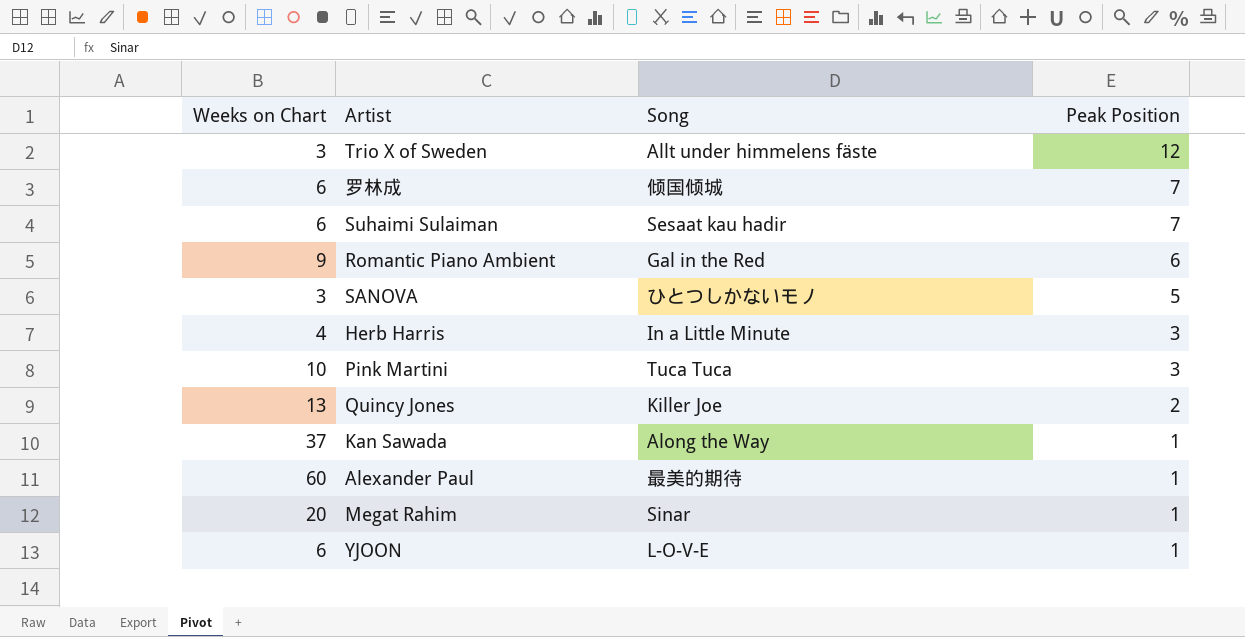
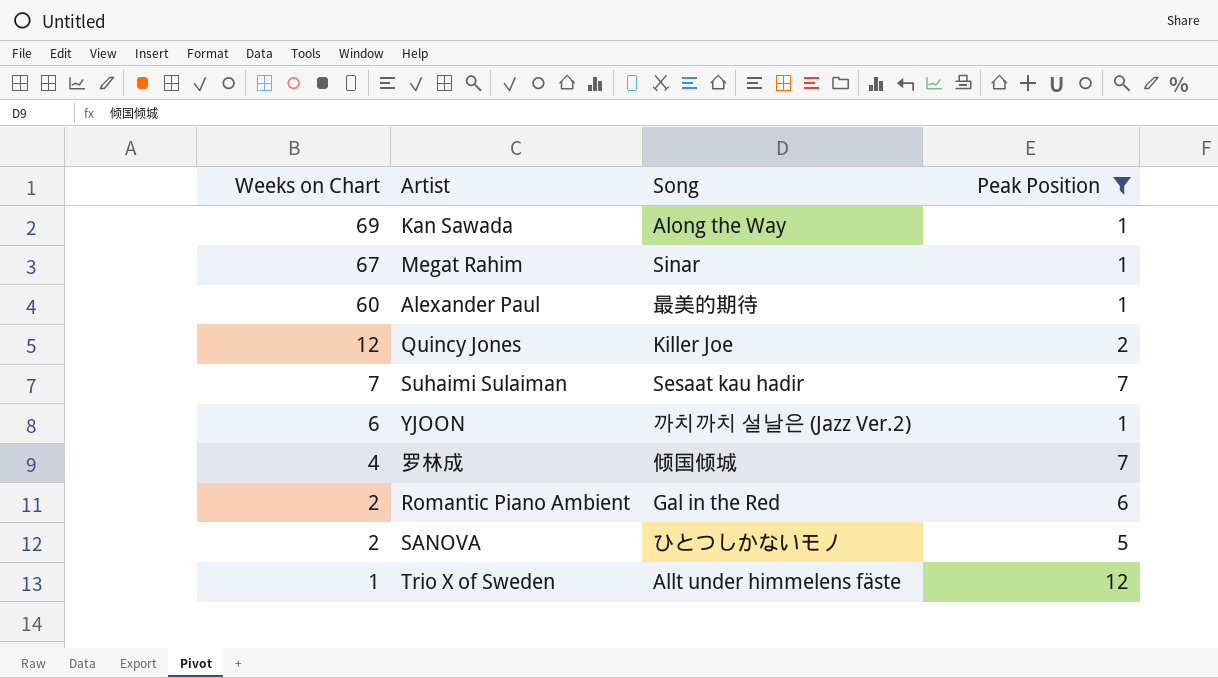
filter: none -> Peak Position != 3
row order: Peak Position descending -> Weeks on Chart descending
Kan Sawada | Weeks on Chart: 37 -> 69
Megat Rahim | Weeks on Chart: 20 -> 67
Quincy Jones | Weeks on Chart: 13 -> 12
Suhaimi Sulaiman | Weeks on Chart: 6 -> 7
YJOON | Song: L-O-V-E -> 까치까치 설날은 (Jazz Ver.2)
罗林成 | Weeks on Chart: 6 -> 4
Romantic Piano Ambient | Weeks on Chart: 9 -> 2
SANOVA | Weeks on Chart: 3 -> 2
Trio X of Sweden | Weeks on Chart: 3 -> 1

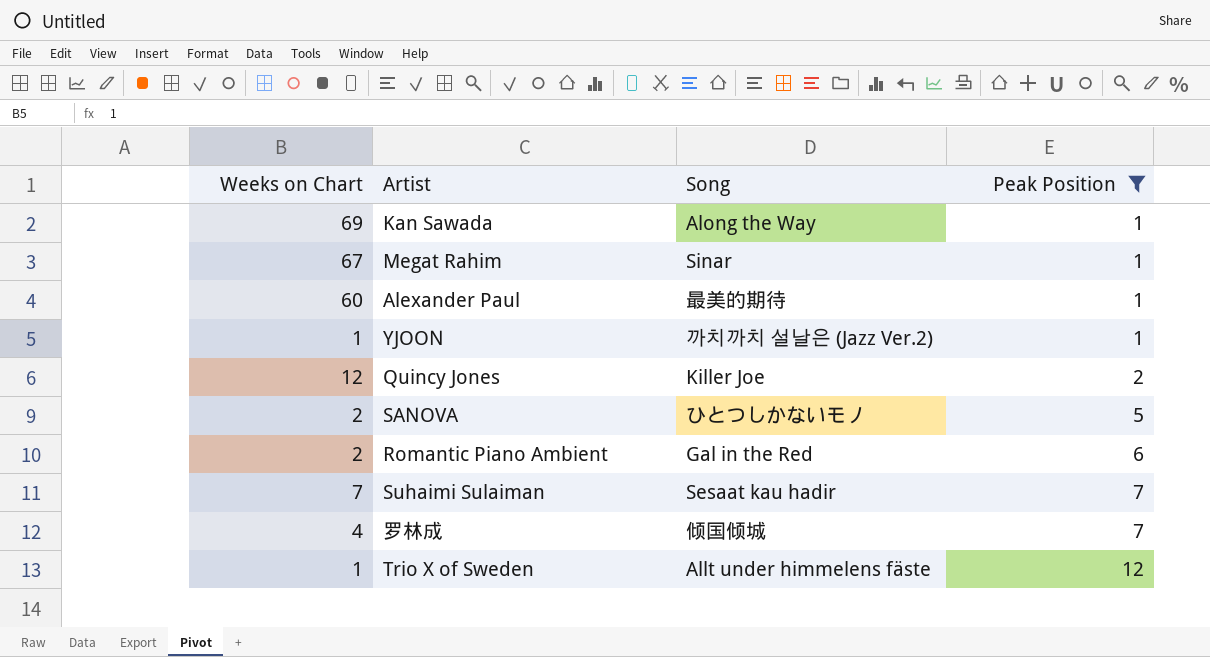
row order: Weeks on Chart descending -> Peak Position ascending
YJOON | Weeks on Chart: 6 -> 1

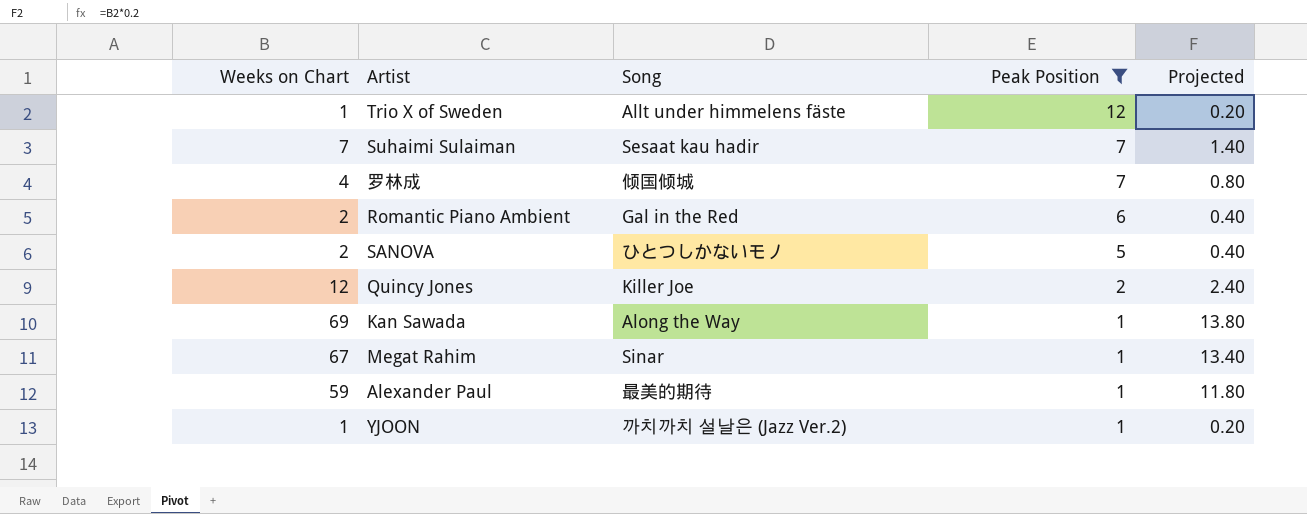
row order: Peak Position ascending -> Peak Position descending
column Projected | formula: none -> [Weeks on Chart] * 0.2
Alexander Paul | Weeks on Chart: 60 -> 59

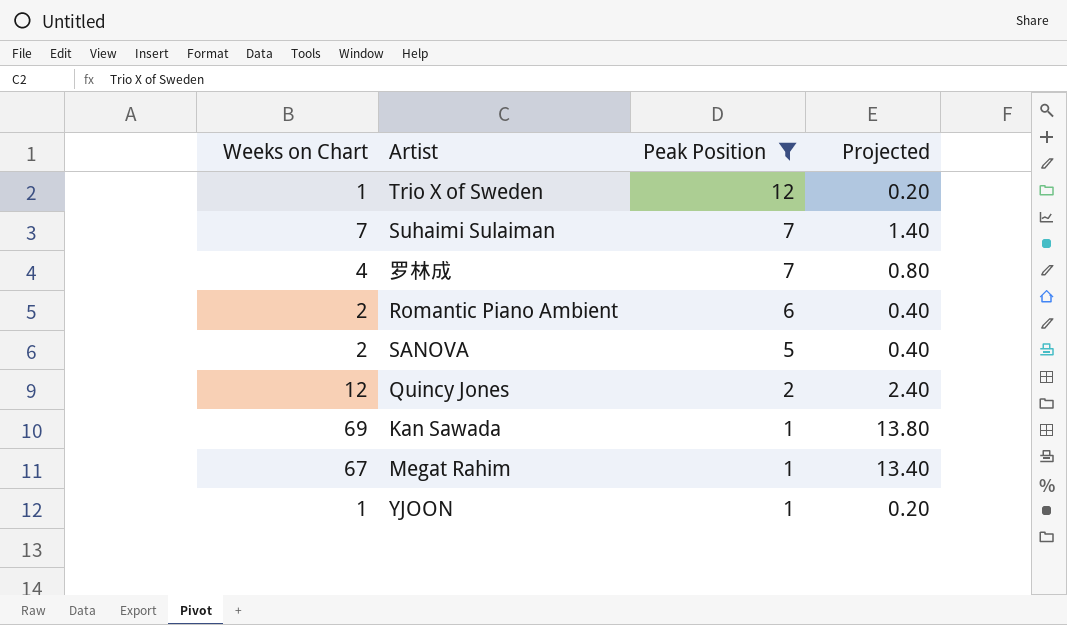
column Song | position: 3 -> none
row Alexander Paul: 59 | 最美的期待 | 1 | 11.80 -> none

